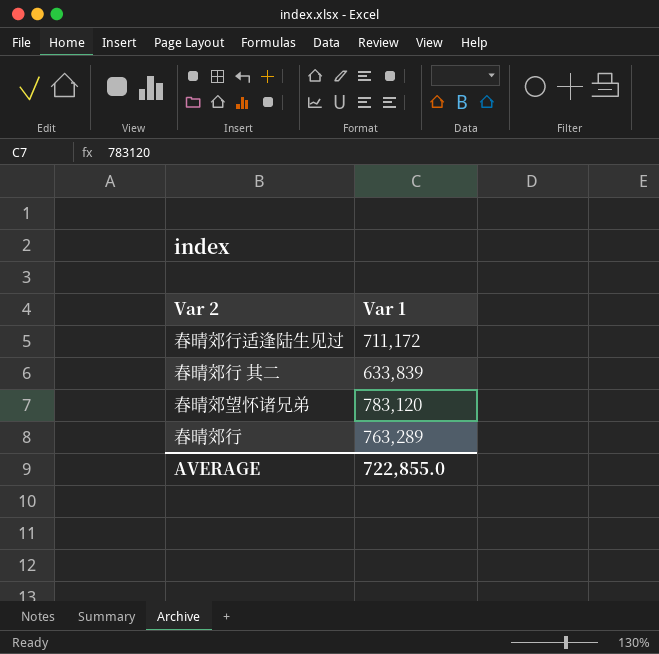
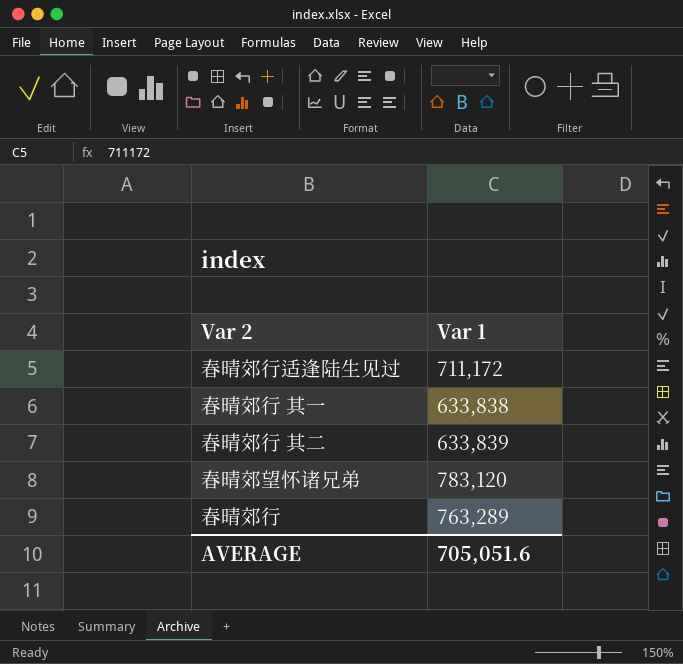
row 春晴郊行 其一: none -> 633,838
AVERAGE | Var 1: 722,855.0 -> 705,051.6

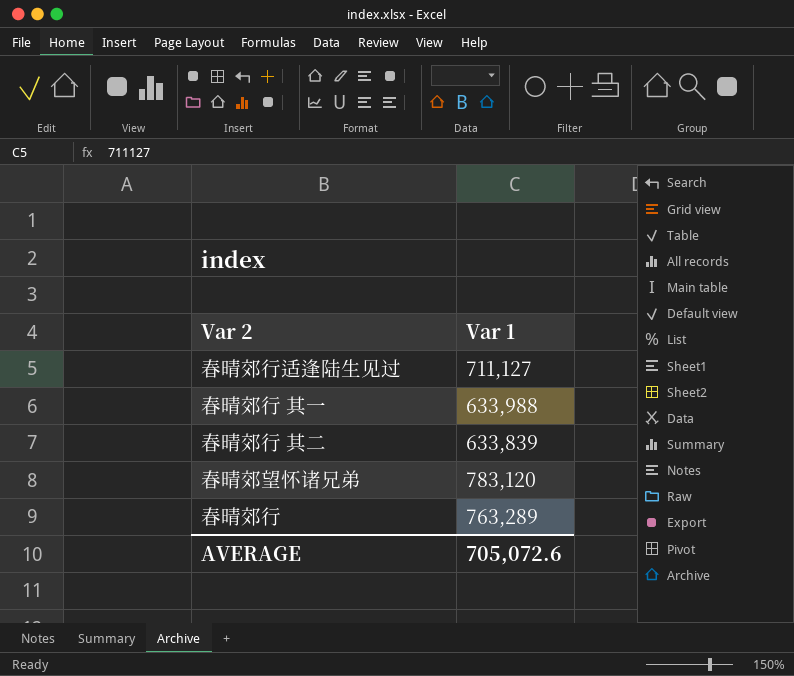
春晴郊行适逢陆生见过 | Var 1: 711,172 -> 711,127
春晴郊行 其一 | Var 1: 633,838 -> 633,988
AVERAGE | Var 1: 705,051.6 -> 705,072.6

